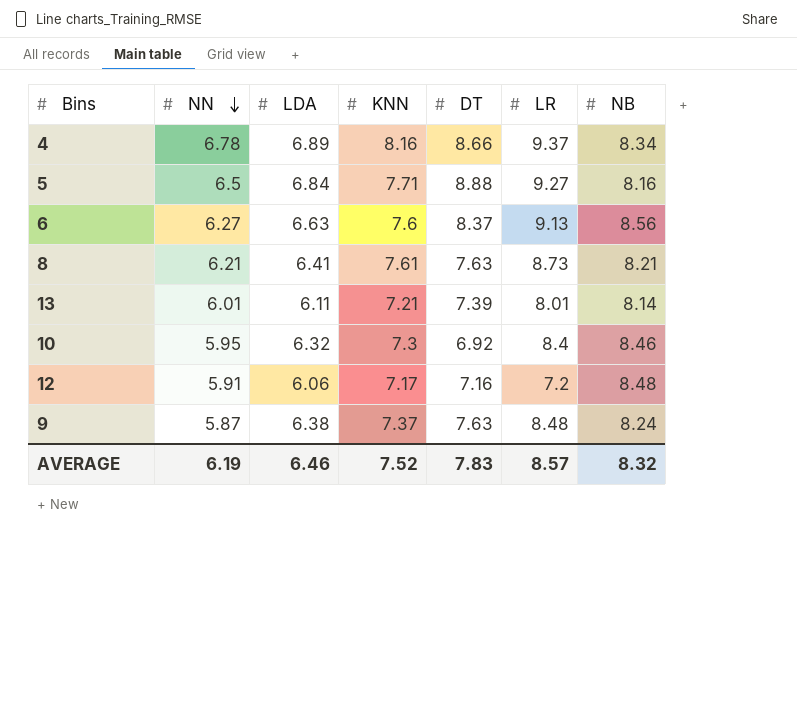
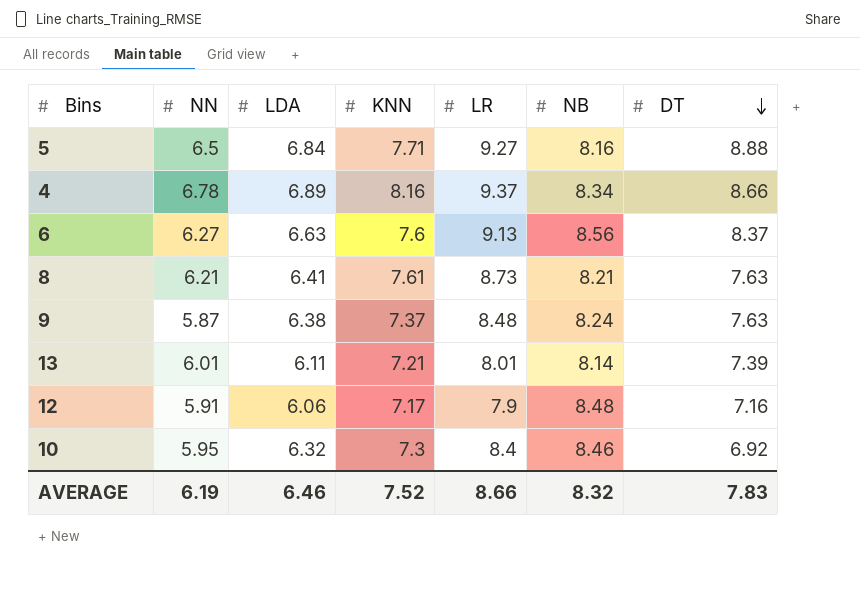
row order: NN descending -> DT descending
column DT | position: 5 -> 7
12 | LR: 7.2 -> 7.9
AVERAGE | LR: 8.57 -> 8.66

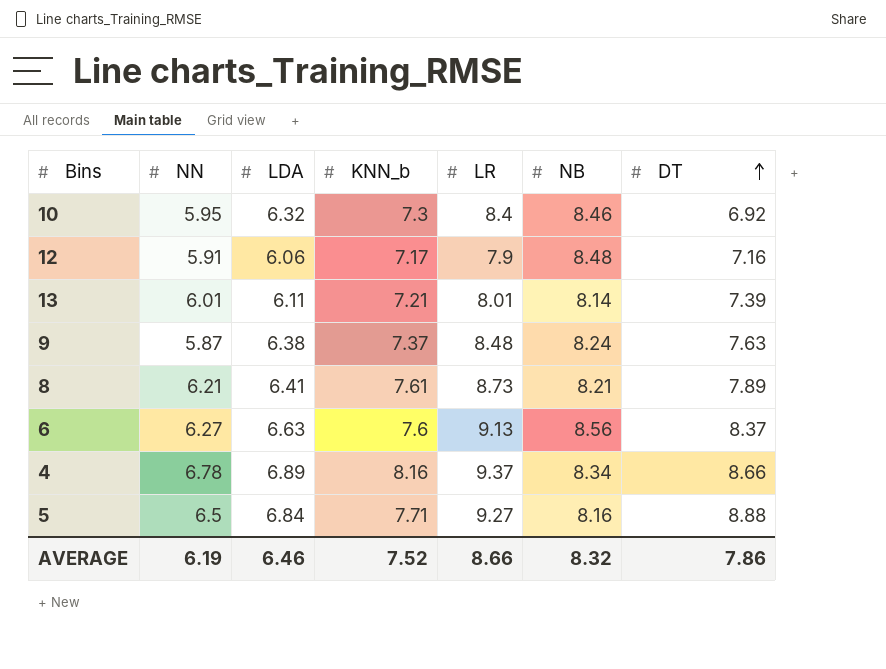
row order: DT descending -> DT ascending
column name: KNN -> KNN_b
8 | DT: 7.63 -> 7.89
AVERAGE | DT: 7.83 -> 7.86

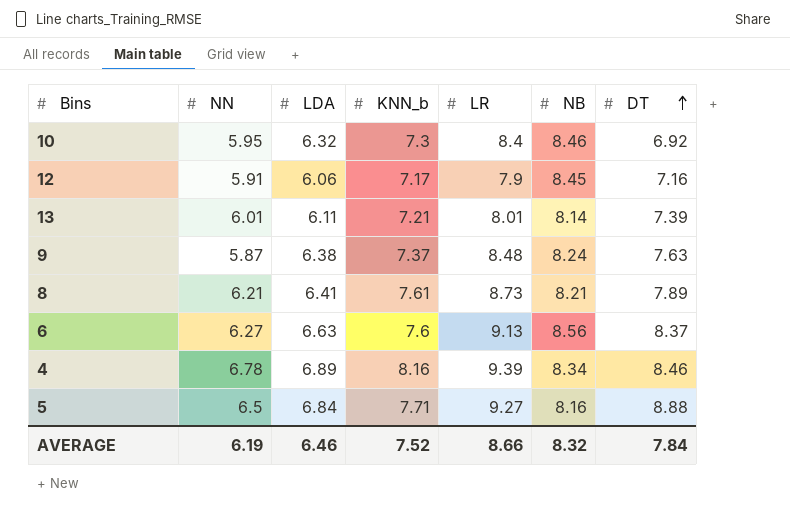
12 | NB: 8.48 -> 8.45
4 | LR: 9.37 -> 9.39
4 | DT: 8.66 -> 8.46
AVERAGE | DT: 7.86 -> 7.84

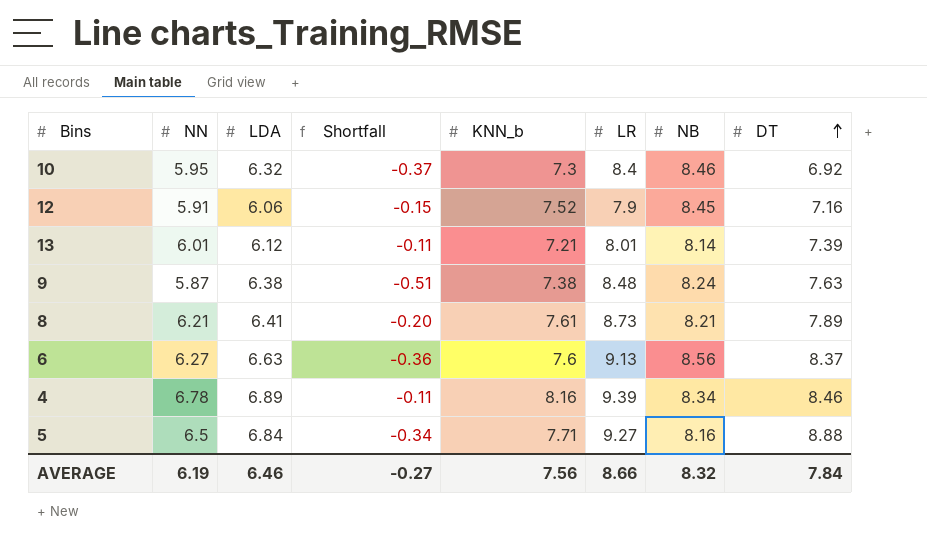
column Shortfall | formula: none -> [NN] - [LDA]
12 | KNN_b: 7.17 -> 7.52
13 | LDA: 6.11 -> 6.12
9 | KNN_b: 7.37 -> 7.38
AVERAGE | KNN_b: 7.52 -> 7.56

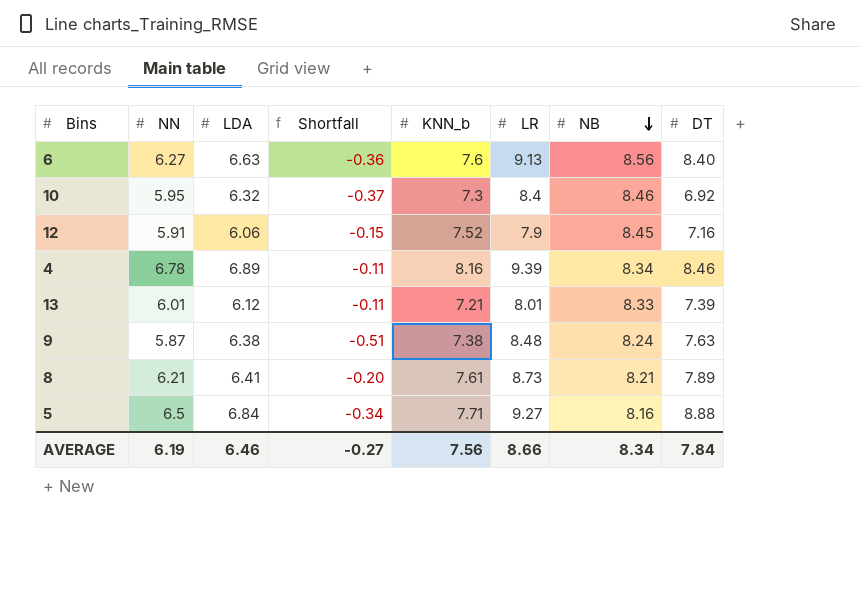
row order: DT ascending -> NB descending
6 | DT: 8.37 -> 8.40
13 | NB: 8.14 -> 8.33
AVERAGE | NB: 8.32 -> 8.34

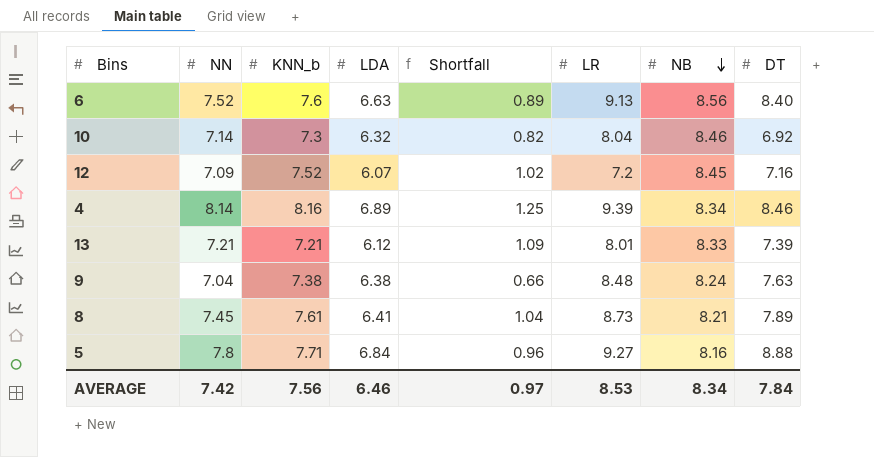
column KNN_b | position: 5 -> 3
6 | NN: 6.27 -> 7.52
6 | Shortfall: -0.36 -> 0.89
10 | NN: 5.95 -> 7.14
10 | Shortfall: -0.37 -> 0.82
10 | LR: 8.4 -> 8.04
12 | NN: 5.91 -> 7.09
12 | LDA: 6.06 -> 6.07
12 | Shortfall: -0.15 -> 1.02
12 | LR: 7.9 -> 7.2
4 | NN: 6.78 -> 8.14
4 | Shortfall: -0.11 -> 1.25
13 | NN: 6.01 -> 7.21
13 | Shortfall: -0.11 -> 1.09
9 | NN: 5.87 -> 7.04
9 | Shortfall: -0.51 -> 0.66
8 | NN: 6.21 -> 7.45
8 | Shortfall: -0.20 -> 1.04
5 | NN: 6.5 -> 7.8
5 | Shortfall: -0.34 -> 0.96
AVERAGE | NN: 6.19 -> 7.42
AVERAGE | Shortfall: -0.27 -> 0.97
AVERAGE | LR: 8.66 -> 8.53

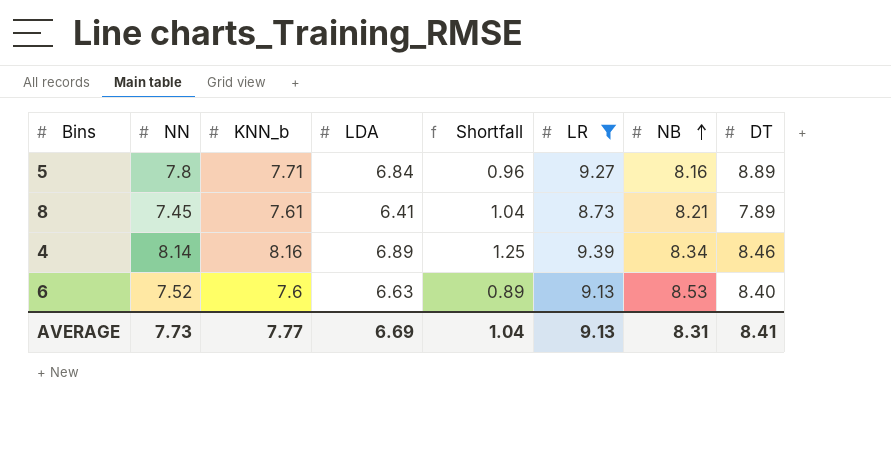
filter: none -> LR >= 8.73
row order: NB descending -> NB ascending
5 | DT: 8.88 -> 8.89
6 | NB: 8.56 -> 8.53
AVERAGE | NN: 7.42 -> 7.73
AVERAGE | KNN_b: 7.56 -> 7.77
AVERAGE | LDA: 6.46 -> 6.69
AVERAGE | Shortfall: 0.97 -> 1.04
AVERAGE | LR: 8.53 -> 9.13
AVERAGE | NB: 8.34 -> 8.31
AVERAGE | DT: 7.84 -> 8.41

